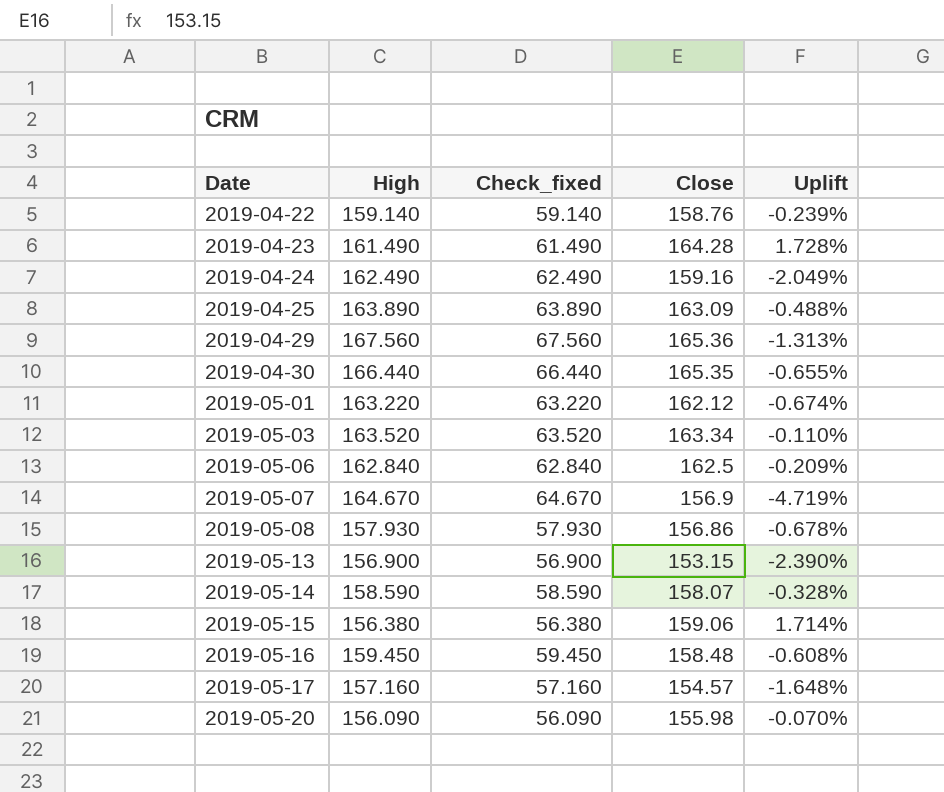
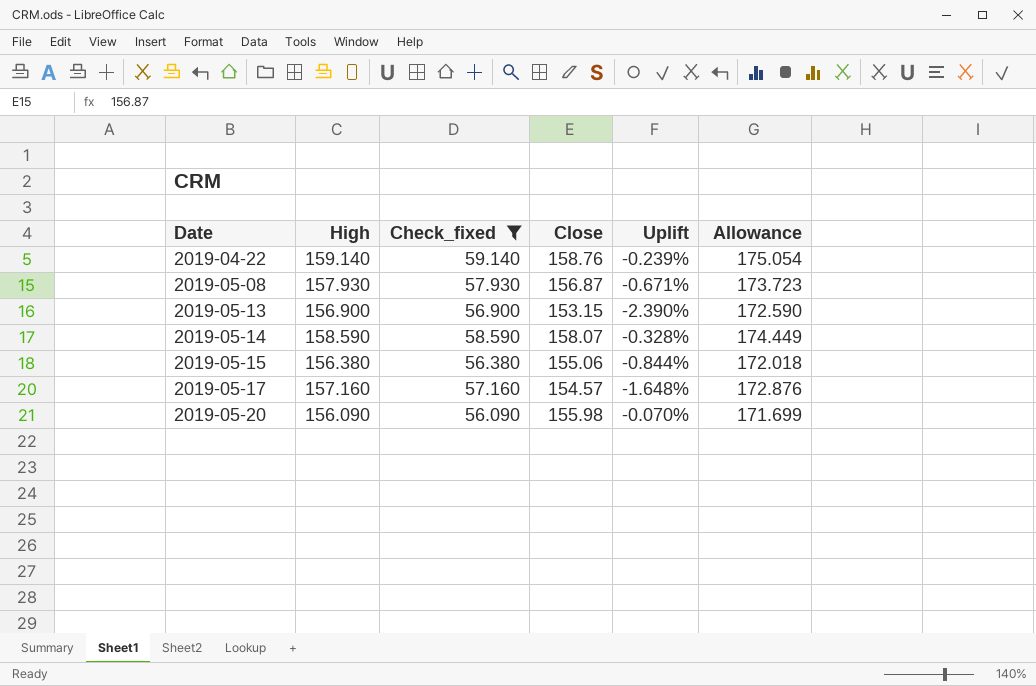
filter: none -> Check_fixed <= 59.140
column Allowance | formula: none -> [High] * 1.1
2019-05-08 | Close: 156.86 -> 156.87
2019-05-08 | Uplift: -0.678% -> -0.671%
2019-05-15 | Close: 159.06 -> 155.06
2019-05-15 | Uplift: 1.714% -> -0.844%

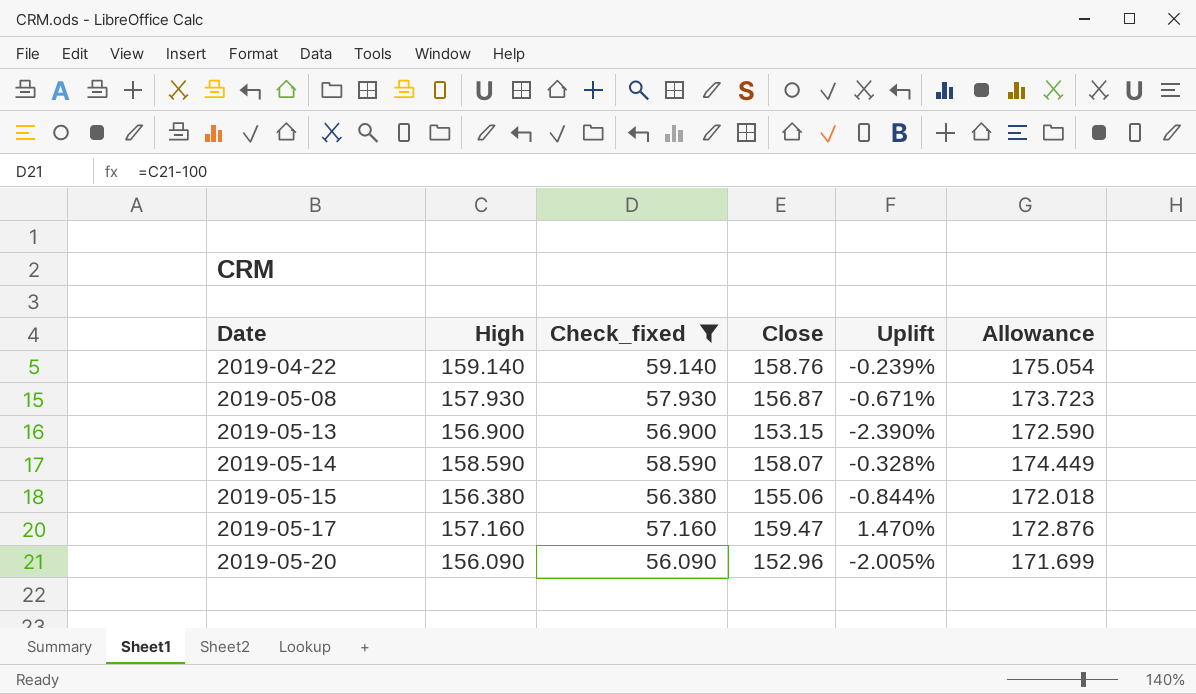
2019-05-17 | Close: 154.57 -> 159.47
2019-05-17 | Uplift: -1.648% -> 1.470%
2019-05-20 | Close: 155.98 -> 152.96
2019-05-20 | Uplift: -0.070% -> -2.005%

